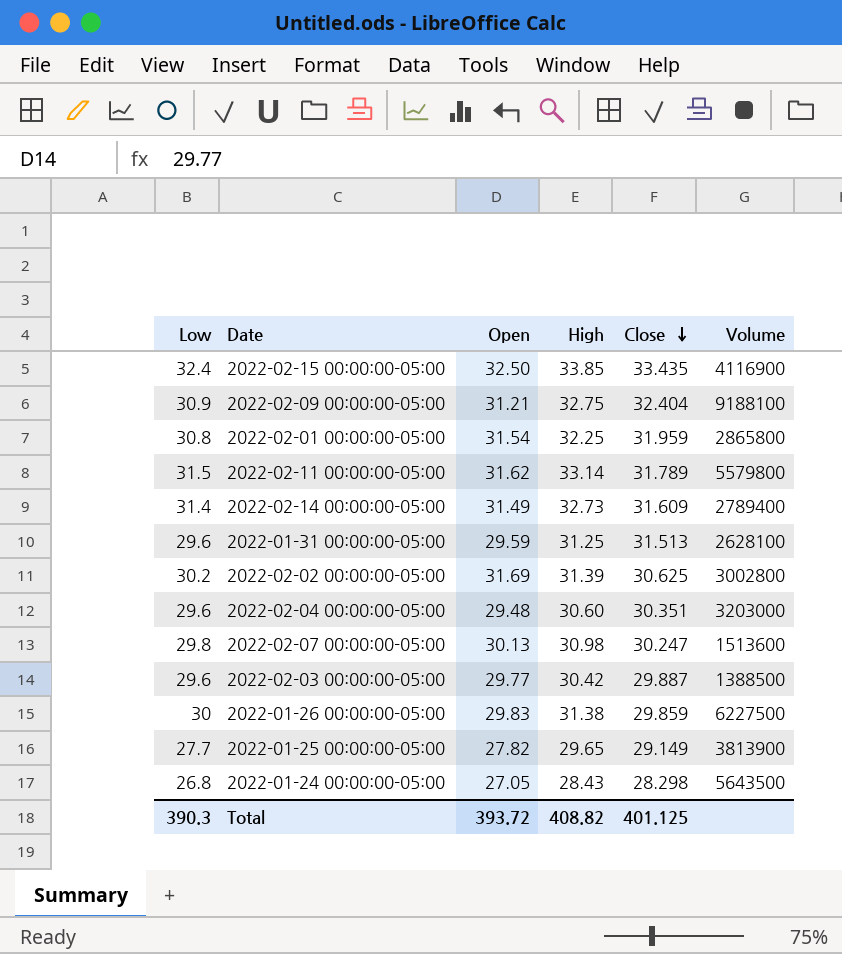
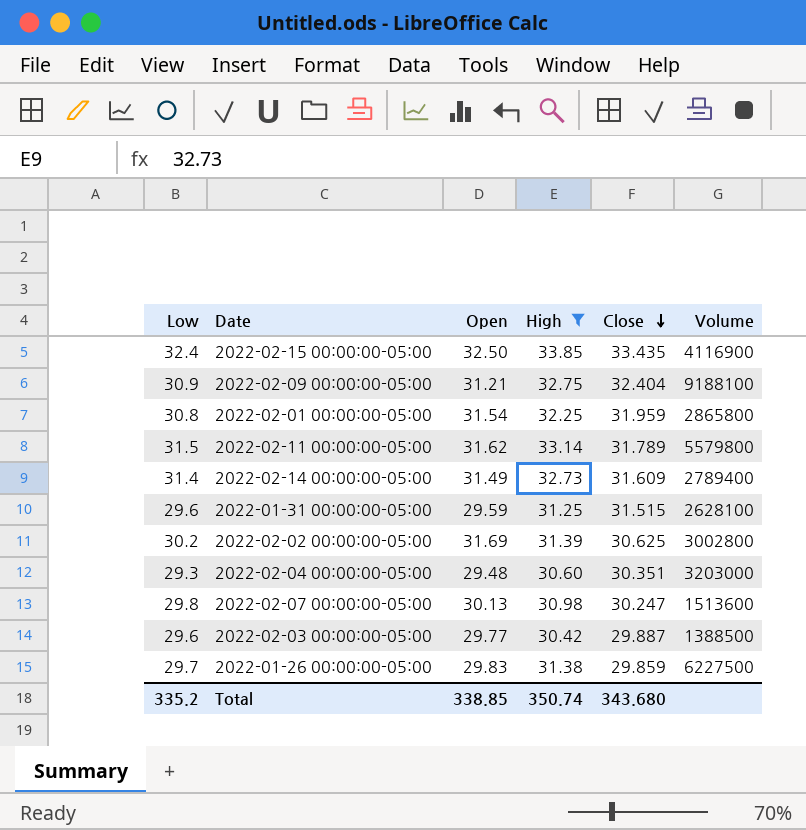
filter: none -> High >= 30.42
2022-01-31 00:00:00-05:00 | Close: 31.513 -> 31.515
2022-02-04 00:00:00-05:00 | Low: 29.6 -> 29.3
2022-01-26 00:00:00-05:00 | Low: 30 -> 29.7
Total | Low: 390.3 -> 335.2
Total | Open: 393.72 -> 338.85
Total | High: 408.82 -> 350.74
Total | Close: 401.125 -> 343.680

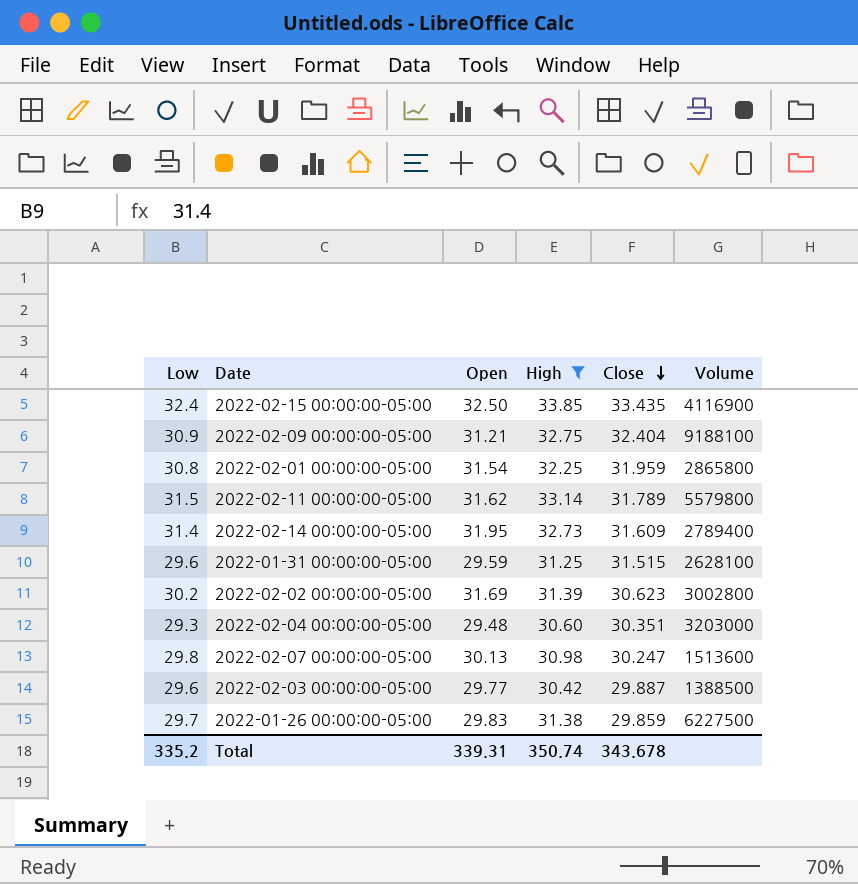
2022-02-14 00:00:00-05:00 | Open: 31.49 -> 31.95
2022-02-02 00:00:00-05:00 | Close: 30.625 -> 30.623
Total | Open: 338.85 -> 339.31
Total | Close: 343.680 -> 343.678

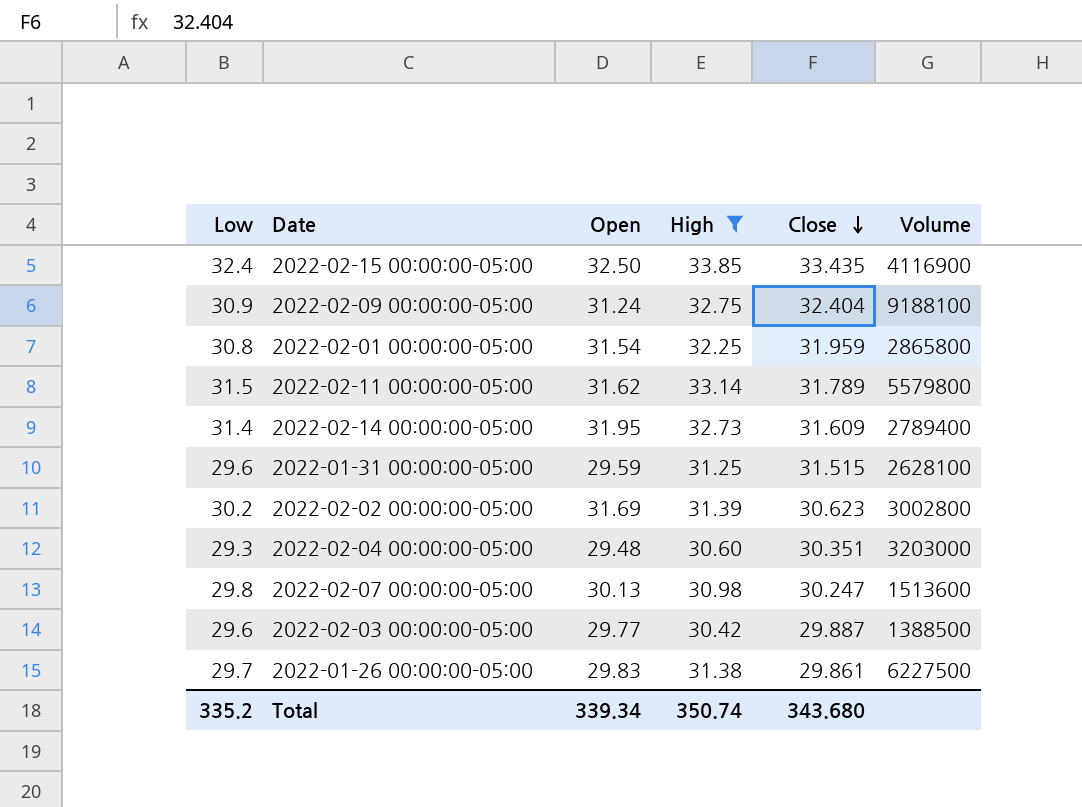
2022-02-09 00:00:00-05:00 | Open: 31.21 -> 31.24
2022-01-26 00:00:00-05:00 | Close: 29.859 -> 29.861
Total | Open: 339.31 -> 339.34
Total | Close: 343.678 -> 343.680

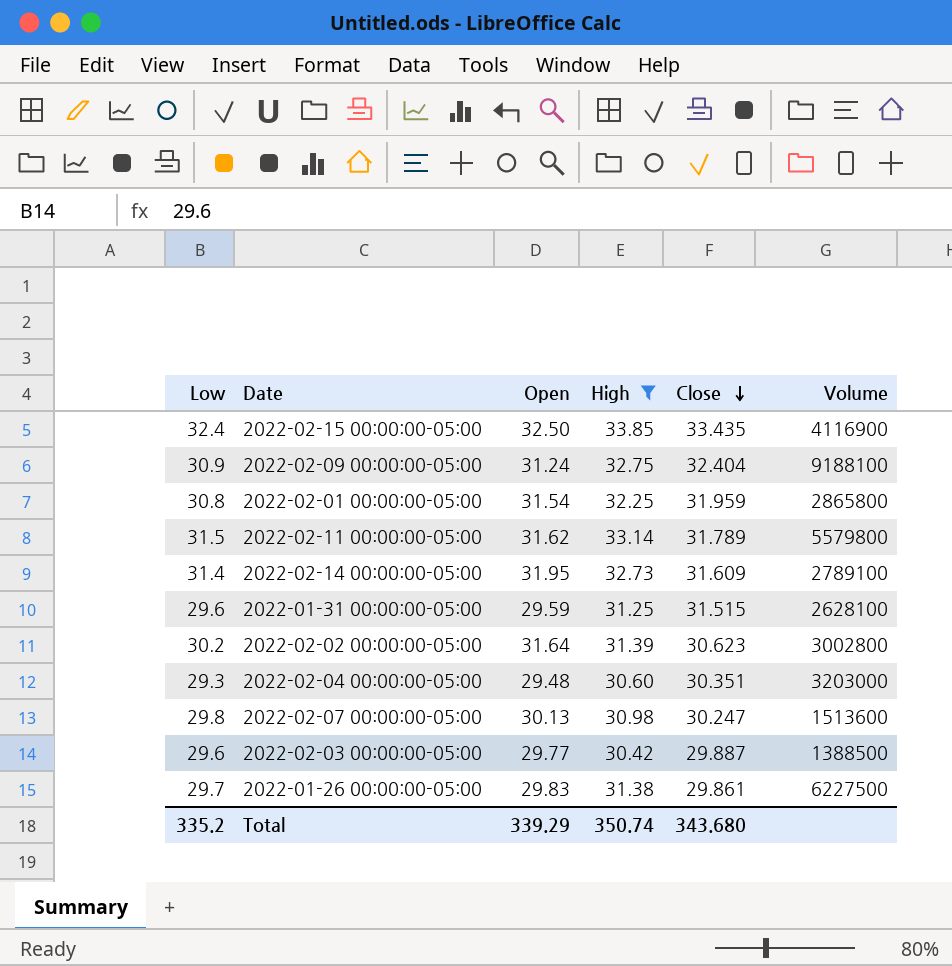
2022-02-14 00:00:00-05:00 | Volume: 2789400 -> 2789100
2022-02-02 00:00:00-05:00 | Open: 31.69 -> 31.64
Total | Open: 339.34 -> 339.29

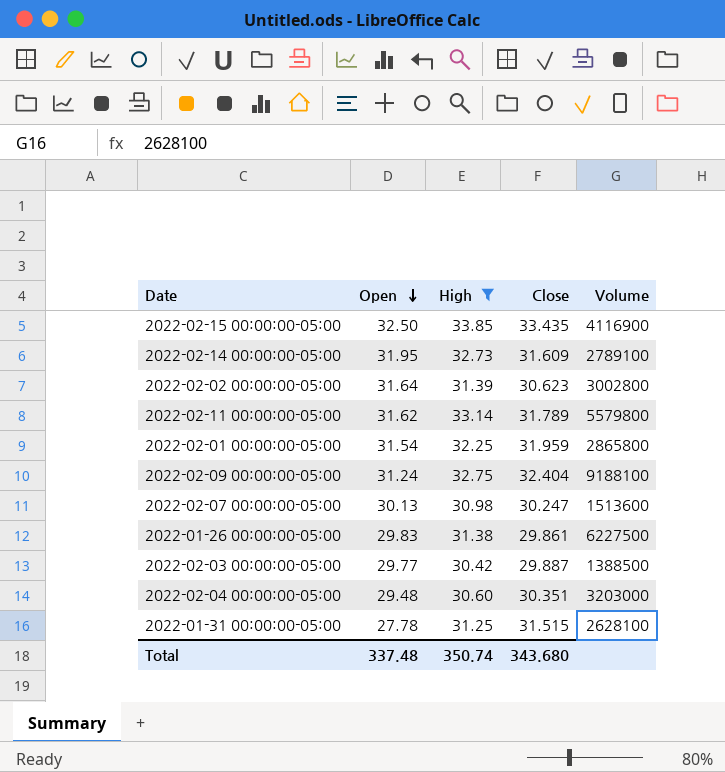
row order: Close descending -> Open descending
column Low | position: 1 -> none
2022-01-31 00:00:00-05:00 | Open: 29.59 -> 27.78
Total | Open: 339.29 -> 337.48

